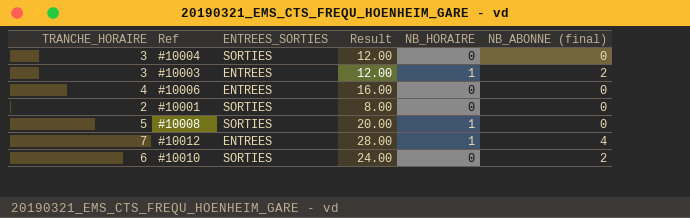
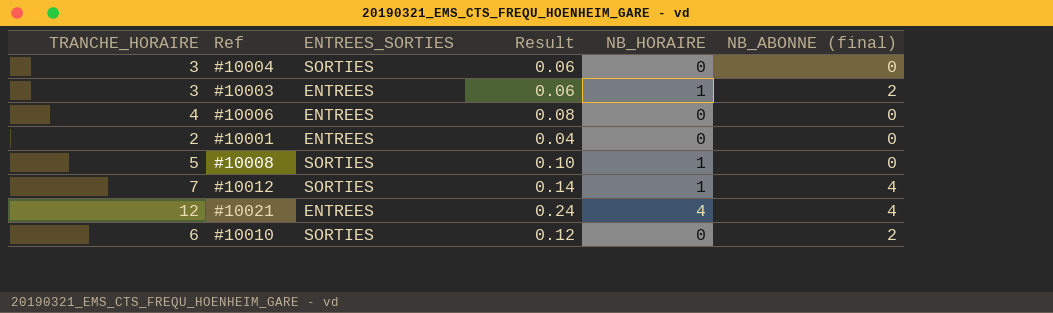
column Result | formula: [TRANCHE_HORAIRE] * 4 -> [TRANCHE_HORAIRE] * 0.02
#10001 | ENTREES_SORTIES: SORTIES -> ENTREES
#10012 | ENTREES_SORTIES: ENTREES -> SORTIES
row #10021: none -> 12 | ENTREES | 0.24 | 4 | 4

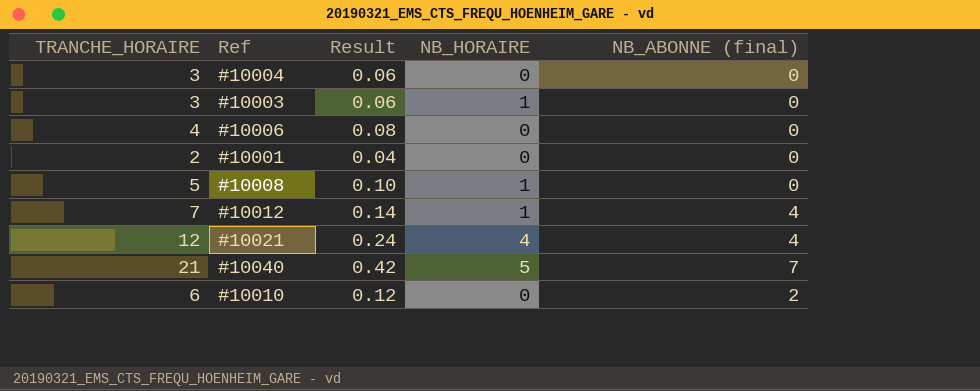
column ENTREES_SORTIES | position: 3 -> none
#10003 | NB_ABONNE (final): 2 -> 0
row #10040: none -> 21 | 0.42 | 5 | 7

